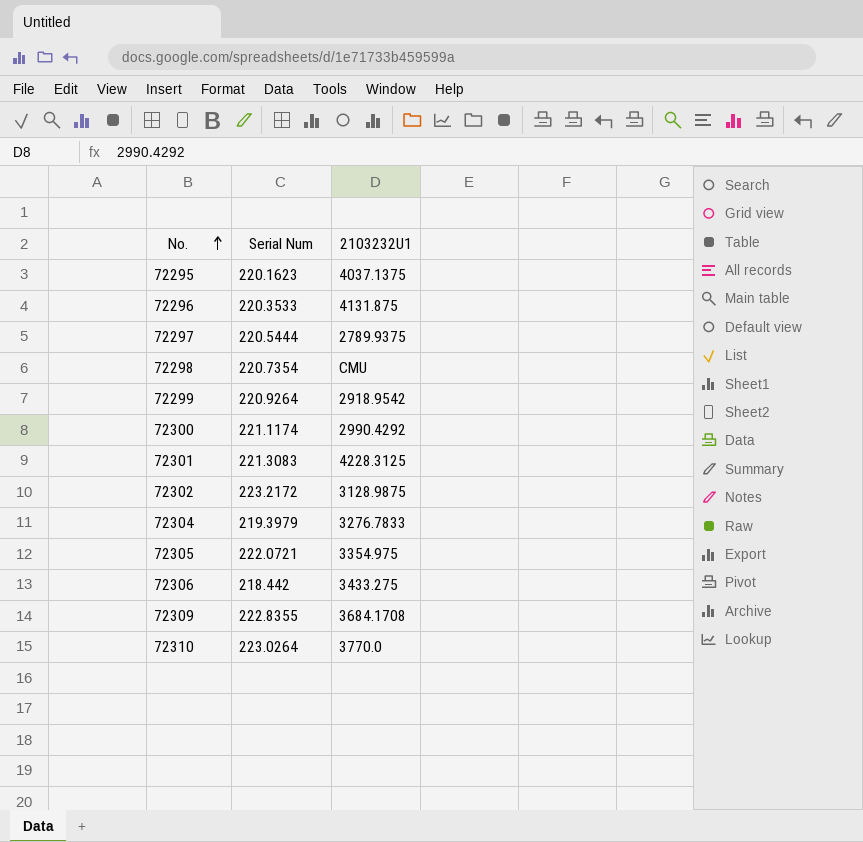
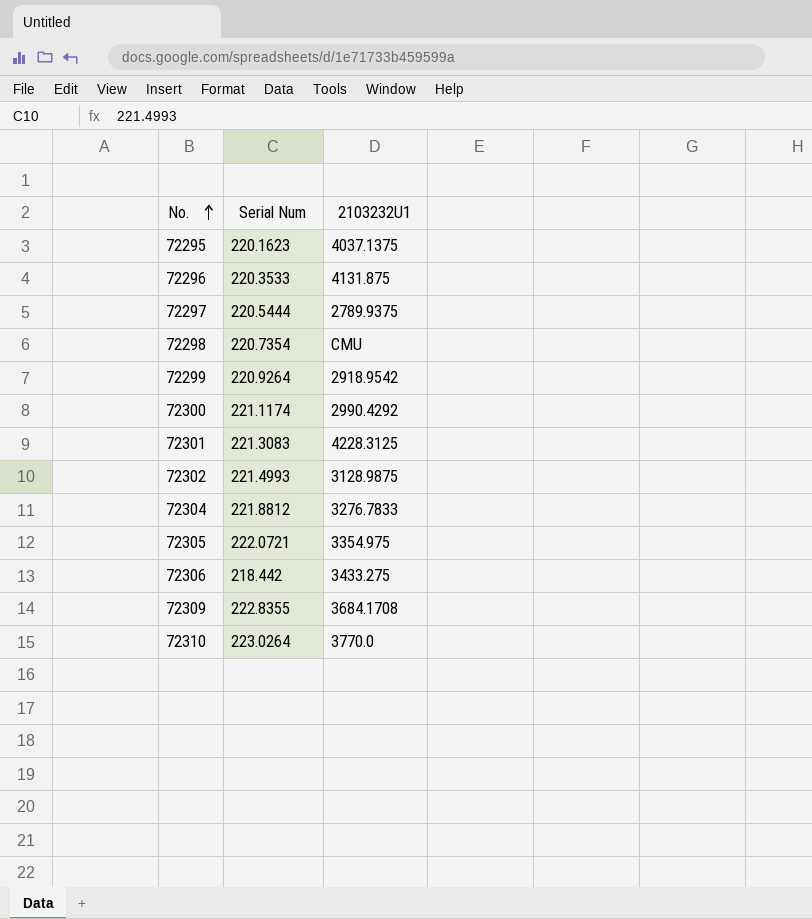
72302 | Serial Num: 223.2172 -> 221.4993
72304 | Serial Num: 219.3979 -> 221.8812

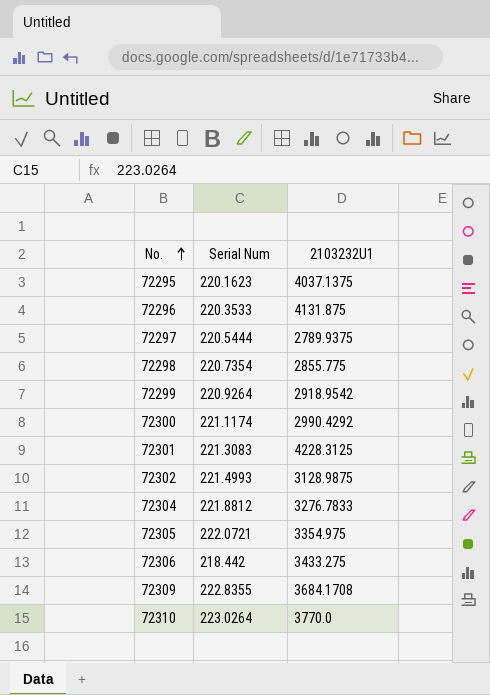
72298 | 2103232U1: CMU -> 2855.775

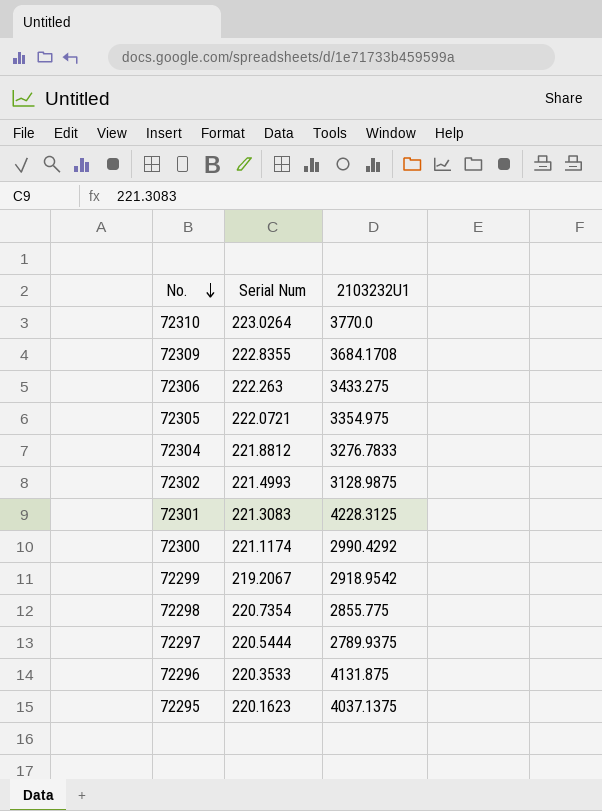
row order: No. ascending -> No. descending
72306 | Serial Num: 218.442 -> 222.263
72299 | Serial Num: 220.9264 -> 219.2067

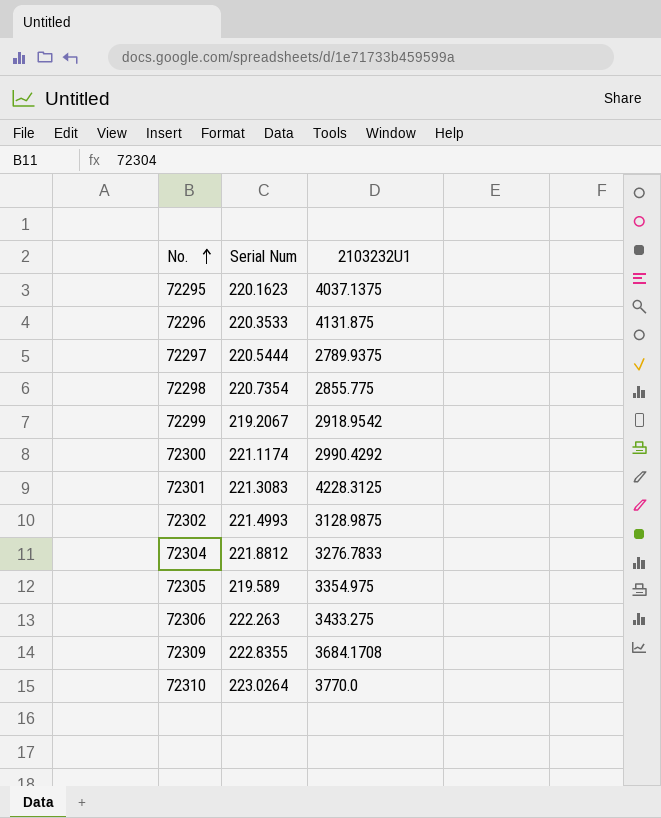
row order: No. descending -> No. ascending
72305 | Serial Num: 222.0721 -> 219.589

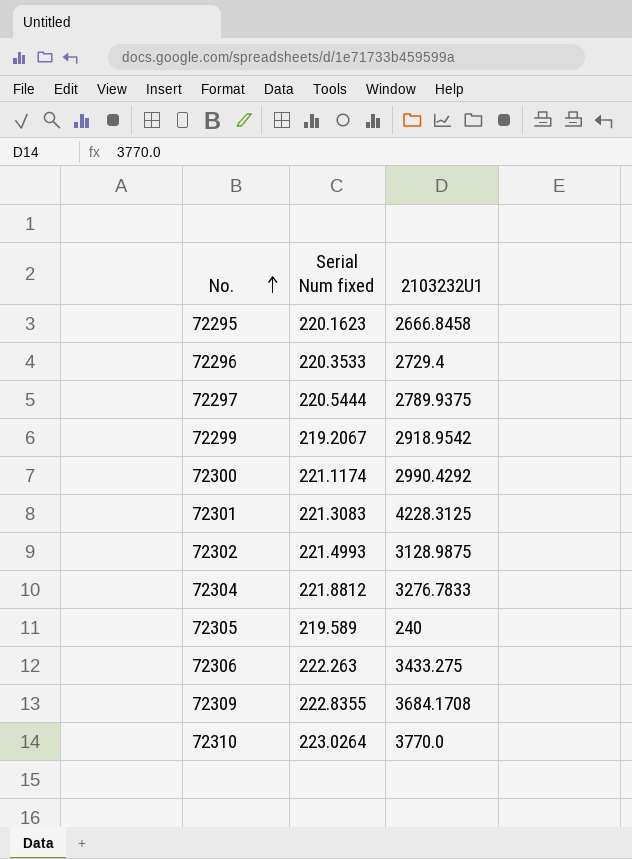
column name: Serial Num -> Serial Num fixed
row 72298: 220.7354 | 2855.775 -> none
72295 | 2103232U1: 4037.1375 -> 2666.8458
72296 | 2103232U1: 4131.875 -> 2729.4
72305 | 2103232U1: 3354.975 -> 240

